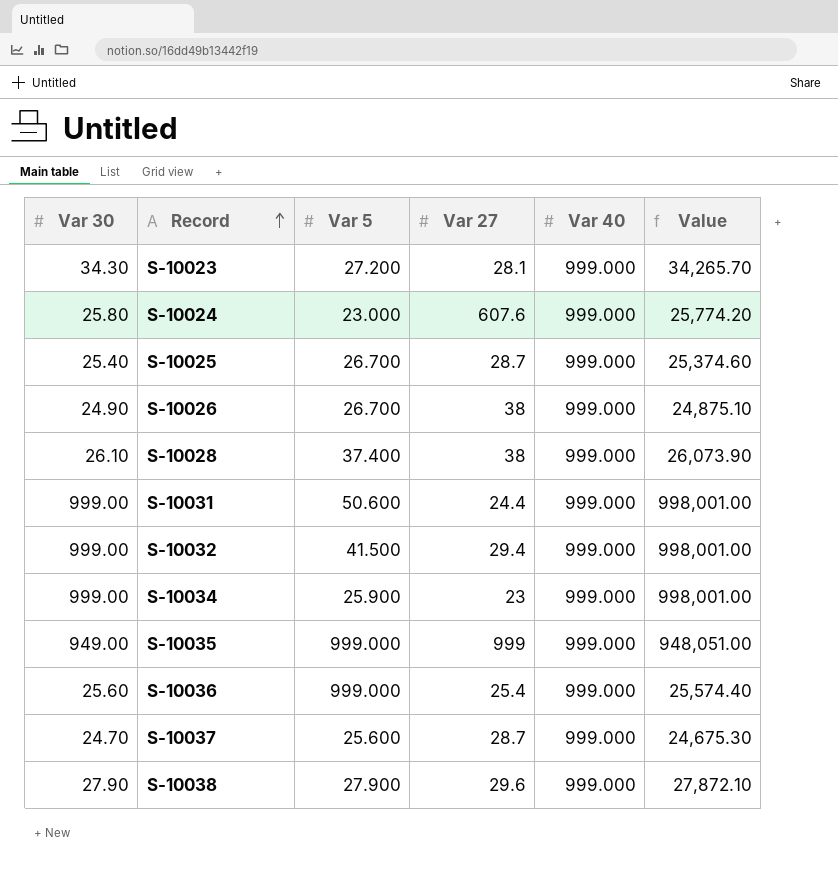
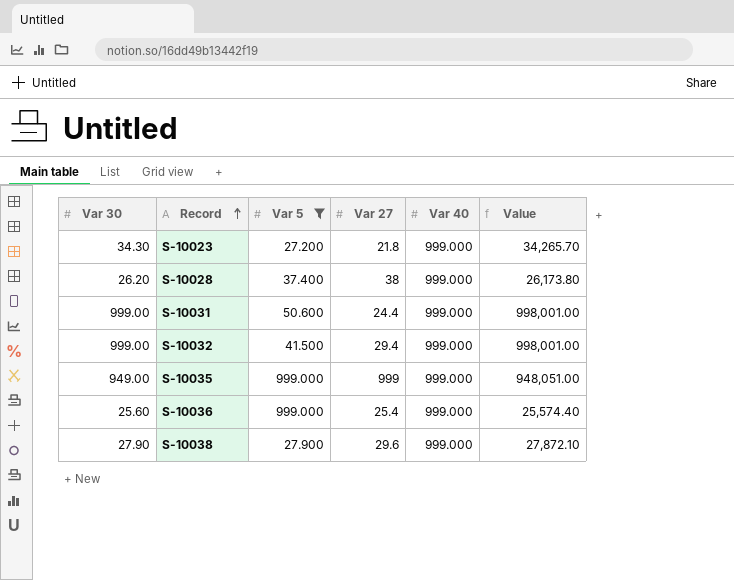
filter: none -> Var 5 >= 27.200
S-10023 | Var 27: 28.1 -> 21.8
S-10028 | Var 30: 26.10 -> 26.20
S-10028 | Value: 26,073.90 -> 26,173.80

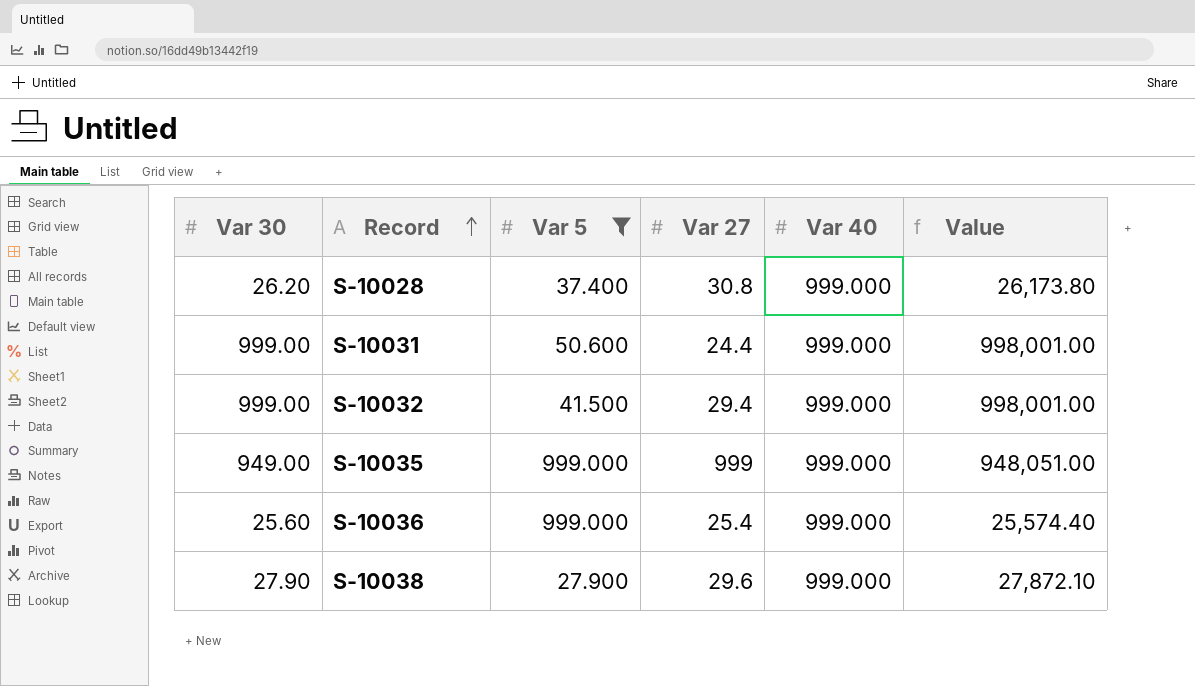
row S-10023: 34.30 | 27.200 | 21.8 | 999.000 | 34,265.70 -> none
S-10028 | Var 27: 38 -> 30.8

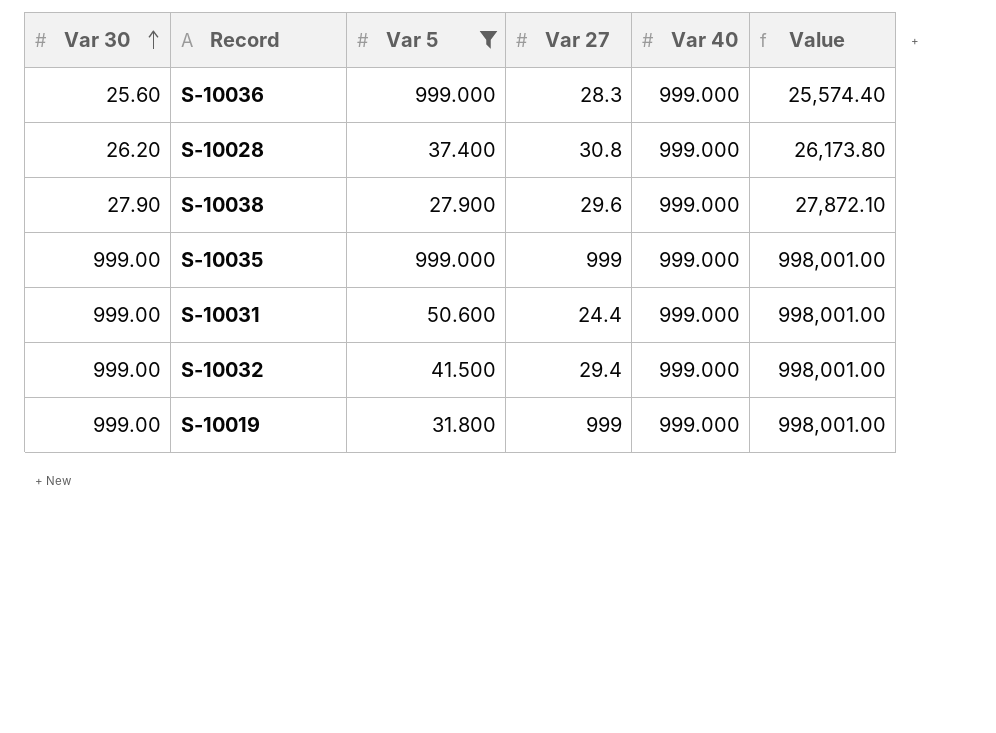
row order: Record ascending -> Var 30 ascending
S-10036 | Var 27: 25.4 -> 28.3
S-10035 | Var 30: 949.00 -> 999.00
S-10035 | Value: 948,051.00 -> 998,001.00
row S-10019: none -> 999.00 | 31.800 | 999 | 999.000 | 998,001.00

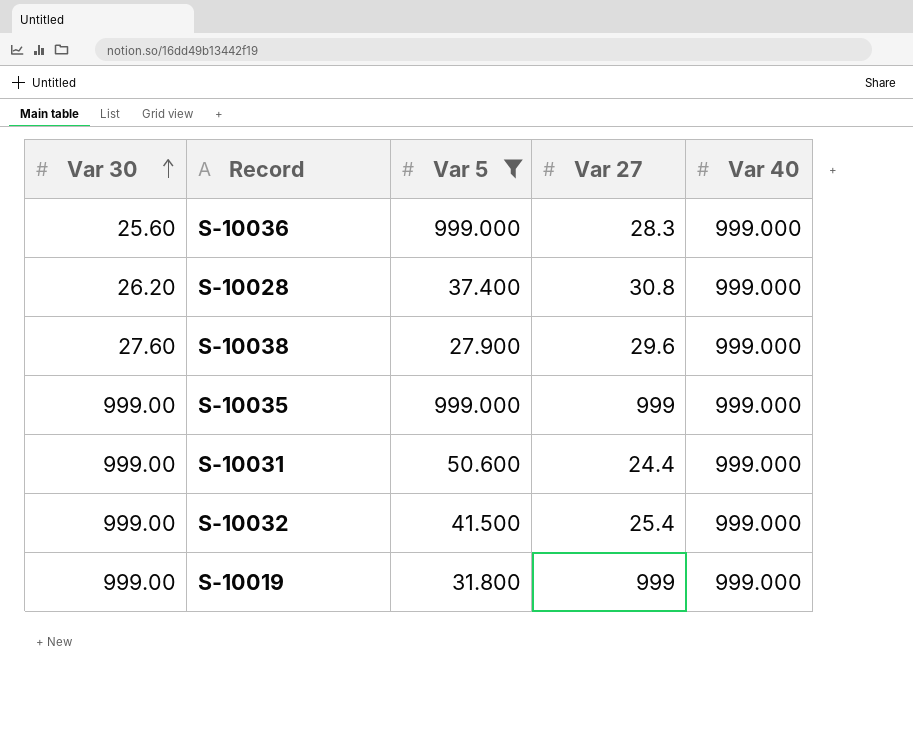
column Value | formula: [Var 30] * [Var 40] -> none
S-10038 | Var 30: 27.90 -> 27.60
S-10032 | Var 27: 29.4 -> 25.4

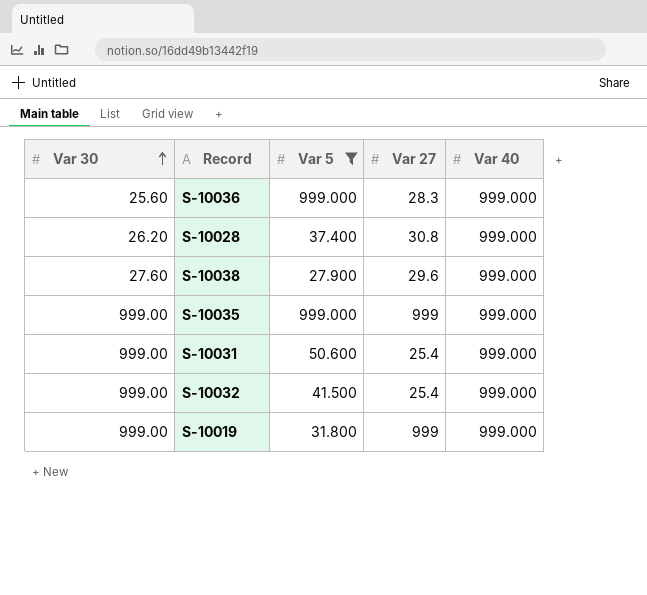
S-10031 | Var 27: 24.4 -> 25.4

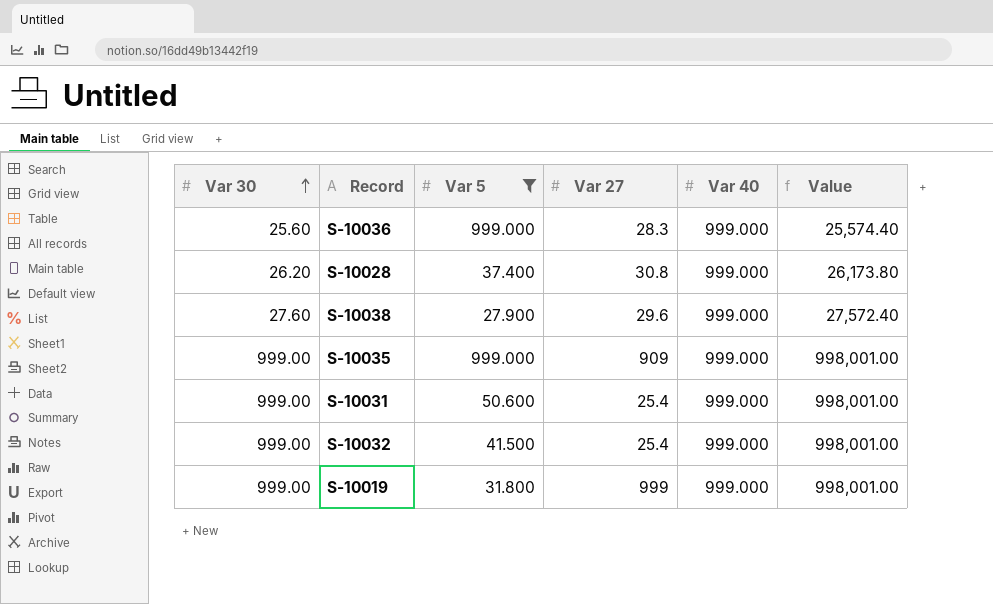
column Value | formula: none -> [Var 30] * [Var 40]
S-10035 | Var 27: 999 -> 909

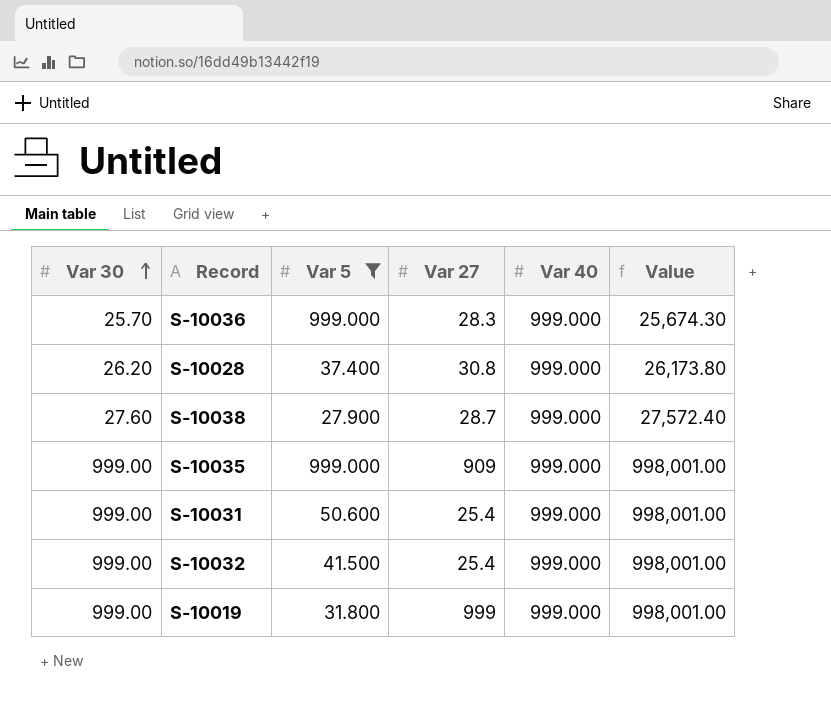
S-10036 | Var 30: 25.60 -> 25.70
S-10036 | Value: 25,574.40 -> 25,674.30
S-10038 | Var 27: 29.6 -> 28.7

